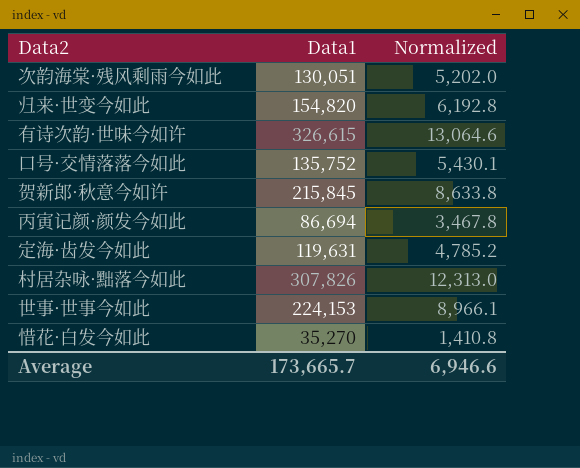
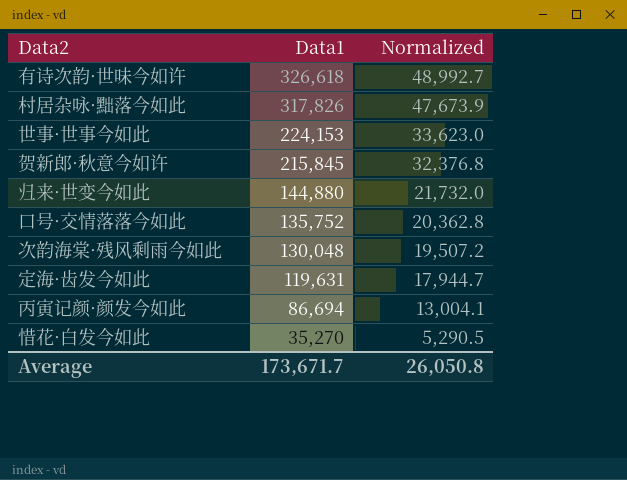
row order: none -> Data1 descending
column Normalized | formula: [Data1] * 0.04 -> [Data1] * 0.15
有诗次韵·世味今如许 | Data1: 326,615 -> 326,618
村居杂咏·黜落今如此 | Data1: 307,826 -> 317,826
归来·世变今如此 | Data1: 154,820 -> 144,880
次韵海棠·残风剩雨今如此 | Data1: 130,051 -> 130,048
Average | Data1: 173,665.7 -> 173,671.7
Average | Normalized: 6,946.6 -> 26,050.8

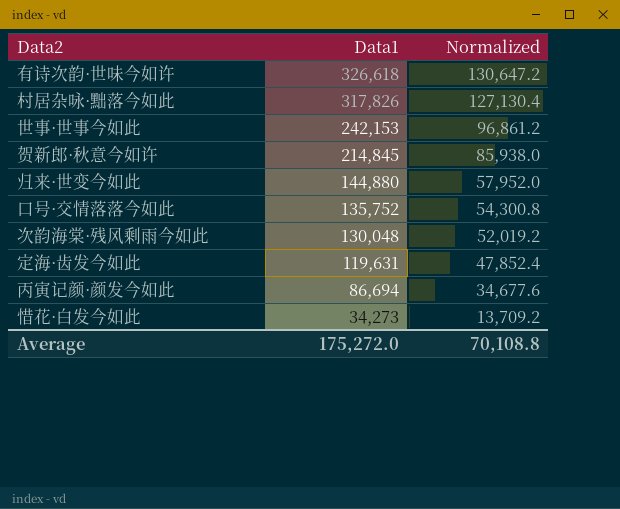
column Normalized | formula: [Data1] * 0.15 -> [Data1] * 0.4
世事·世事今如此 | Data1: 224,153 -> 242,153
贺新郎·秋意今如许 | Data1: 215,845 -> 214,845
惜花·白发今如此 | Data1: 35,270 -> 34,273
Average | Data1: 173,671.7 -> 175,272.0
Average | Normalized: 26,050.8 -> 70,108.8

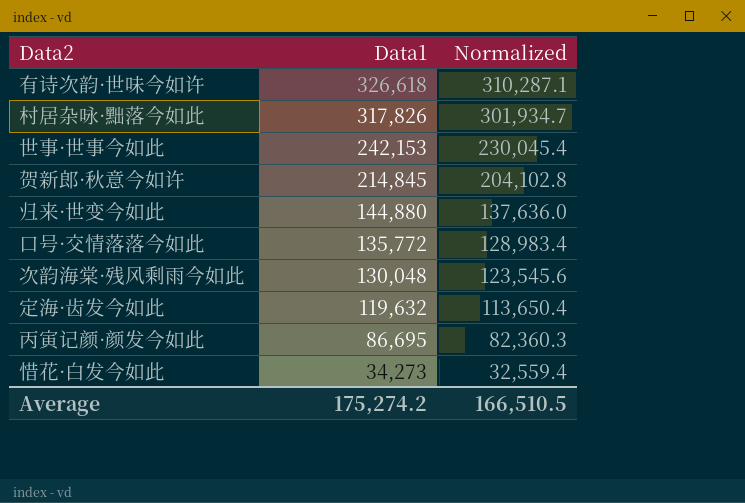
column Normalized | formula: [Data1] * 0.4 -> [Data1] * 0.95
口号·交情落落今如此 | Data1: 135,752 -> 135,772
定海·齿发今如此 | Data1: 119,631 -> 119,632
丙寅记颜·颜发今如此 | Data1: 86,694 -> 86,695
Average | Data1: 175,272.0 -> 175,274.2
Average | Normalized: 70,108.8 -> 166,510.5

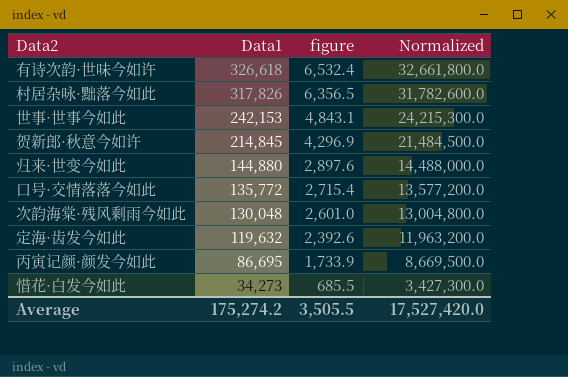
column figure | formula: none -> [Data1] * 0.02
column Normalized | formula: [Data1] * 0.95 -> [Data1] * 100
Average | Normalized: 166,510.5 -> 17,527,420.0

